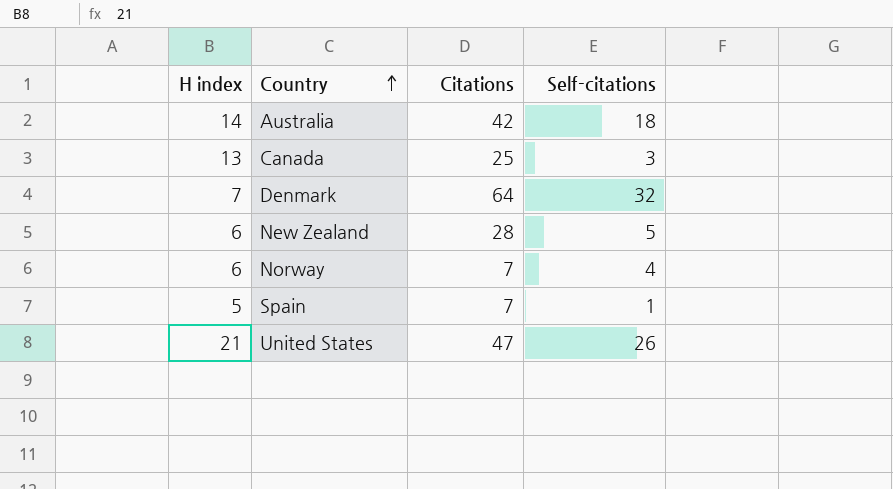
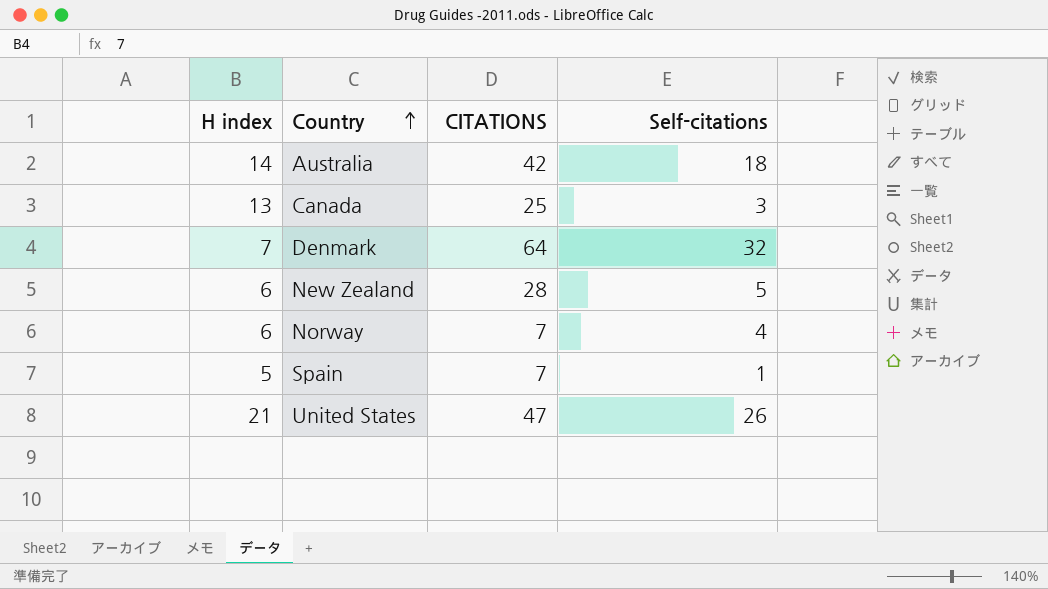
column name: Citations -> CITATIONS

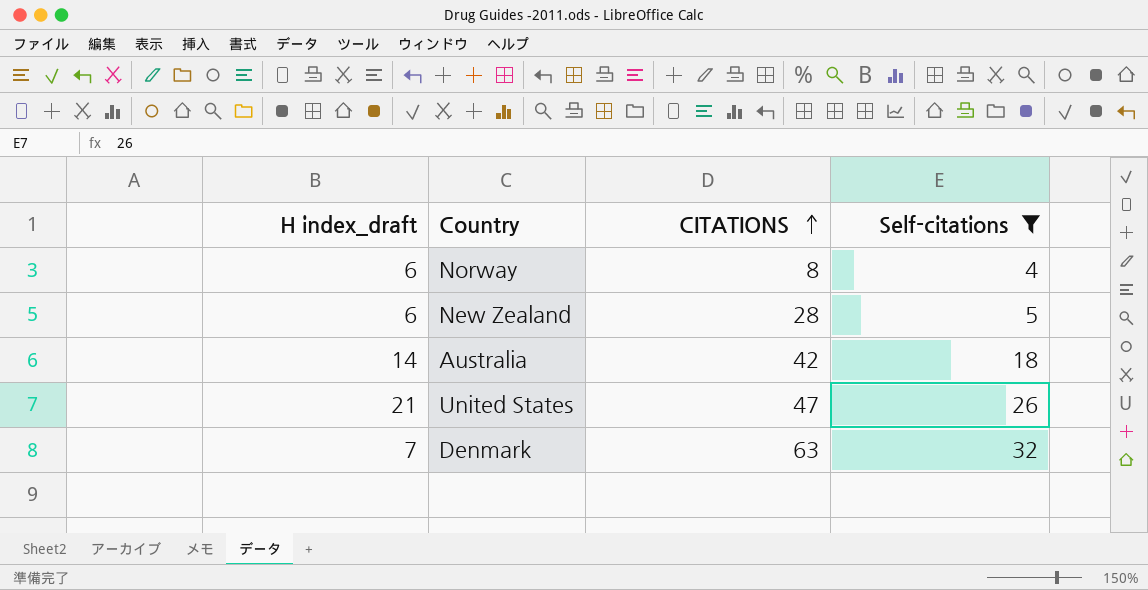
filter: none -> Self-citations >= 4
row order: Country ascending -> CITATIONS ascending
column name: H index -> H index_draft
Norway | CITATIONS: 7 -> 8
Denmark | CITATIONS: 64 -> 63

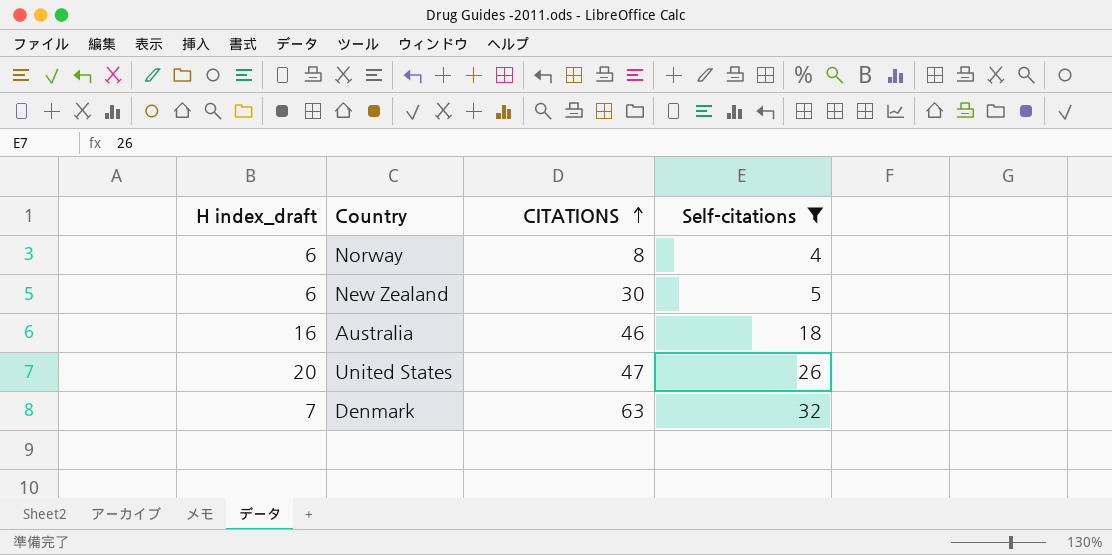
New Zealand | CITATIONS: 28 -> 30
Australia | H index_draft: 14 -> 16
Australia | CITATIONS: 42 -> 46
United States | H index_draft: 21 -> 20

